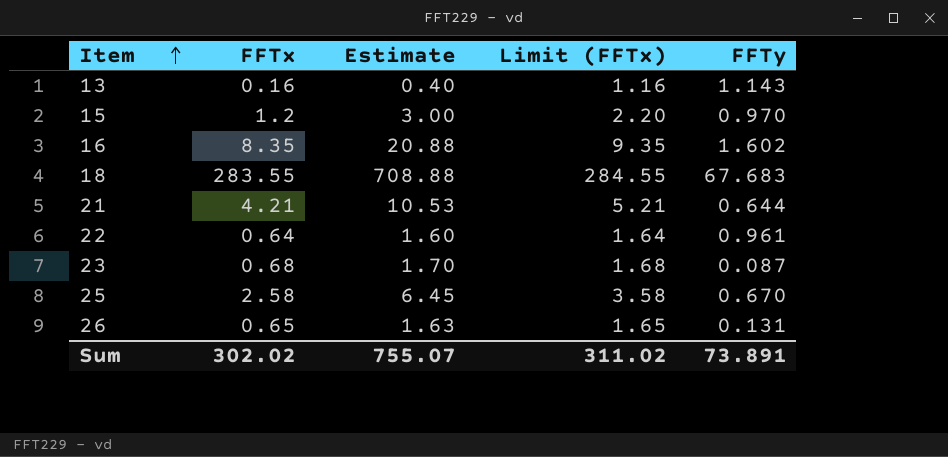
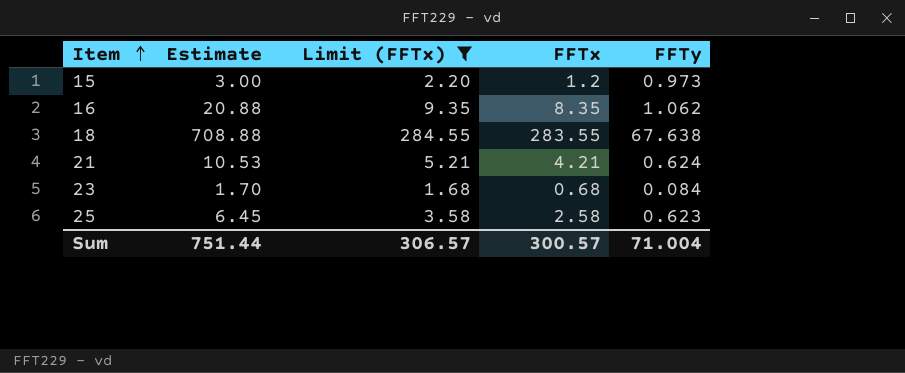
filter: none -> Limit (FFTx) >= 1.68
column FFTx | position: 2 -> 4
15 | FFTy: 0.970 -> 0.973
16 | FFTy: 1.602 -> 1.062
18 | FFTy: 67.683 -> 67.638
21 | FFTy: 0.644 -> 0.624
23 | FFTy: 0.087 -> 0.084
25 | FFTy: 0.670 -> 0.623
Sum | Estimate: 755.07 -> 751.44
Sum | Limit (FFTx): 311.02 -> 306.57
Sum | FFTx: 302.02 -> 300.57
Sum | FFTy: 73.891 -> 71.004

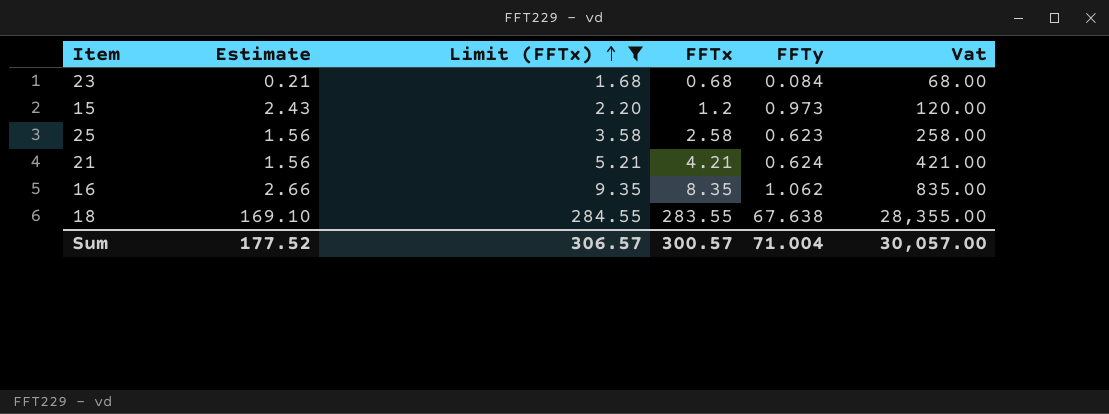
row order: Item ascending -> Limit (FFTx) ascending
column Estimate | formula: [FFTx] * 2.5 -> [FFTy] * 2.5
column Vat | formula: none -> [FFTx] * 100
Sum | Estimate: 751.44 -> 177.52

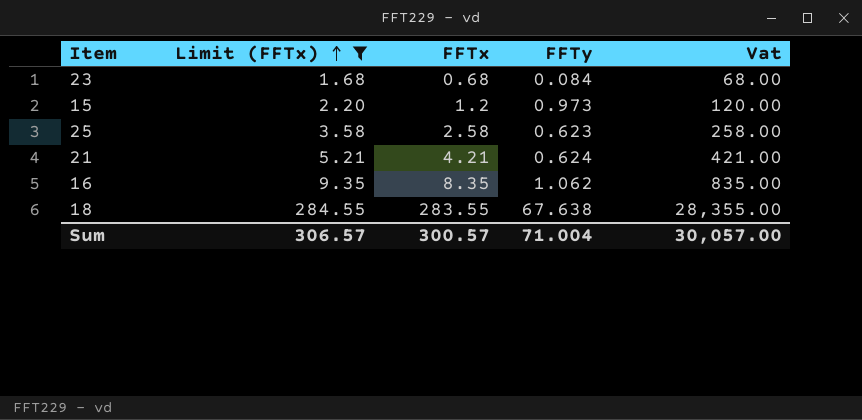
column Estimate | formula: [FFTy] * 2.5 -> none

